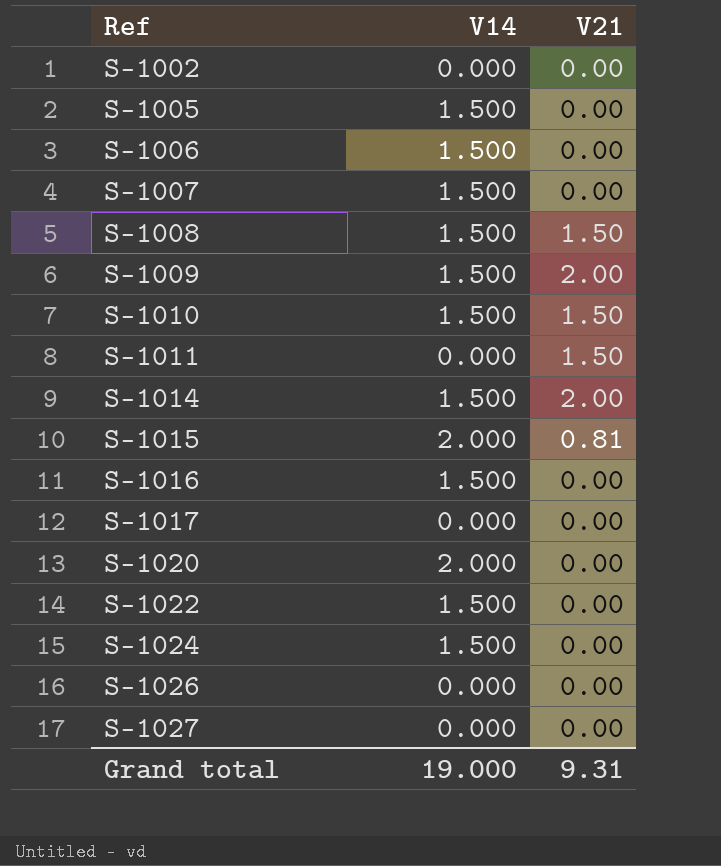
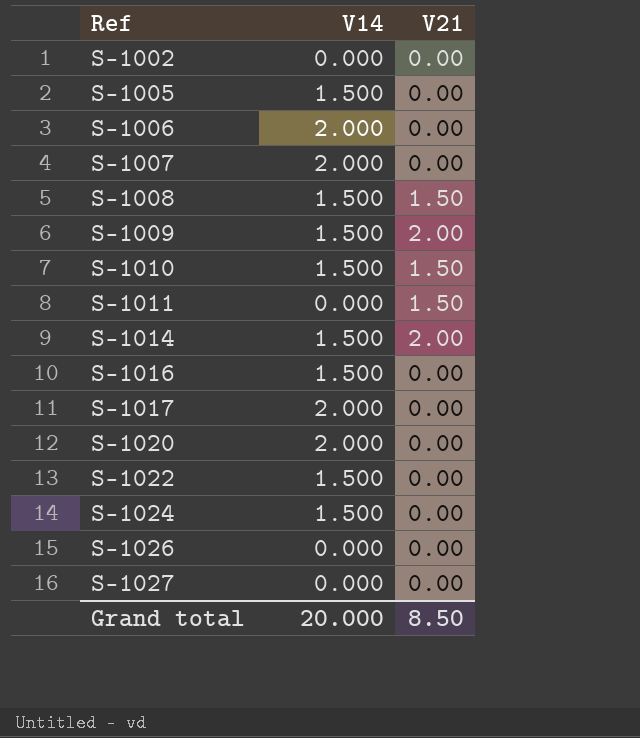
row S-1015: 2.000 | 0.81 -> none
S-1006 | V14: 1.500 -> 2.000
S-1007 | V14: 1.500 -> 2.000
S-1017 | V14: 0.000 -> 2.000
Grand total | V14: 19.000 -> 20.000
Grand total | V21: 9.31 -> 8.50

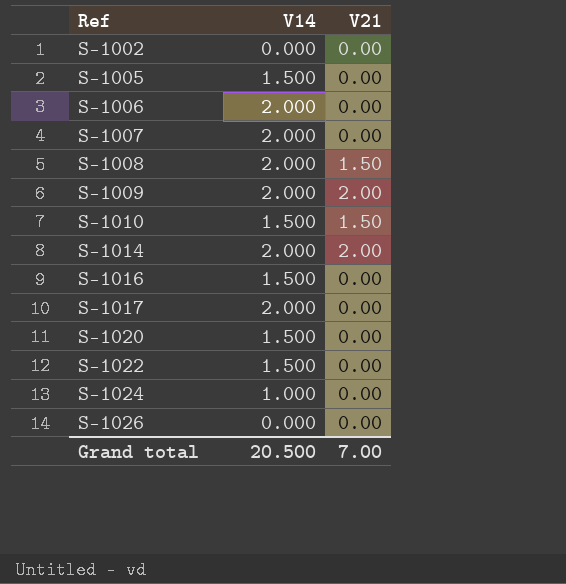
row S-1011: 0.000 | 1.50 -> none
row S-1027: 0.000 | 0.00 -> none
S-1008 | V14: 1.500 -> 2.000
S-1009 | V14: 1.500 -> 2.000
S-1014 | V14: 1.500 -> 2.000
S-1020 | V14: 2.000 -> 1.500
S-1024 | V14: 1.500 -> 1.000
Grand total | V14: 20.000 -> 20.500
Grand total | V21: 8.50 -> 7.00

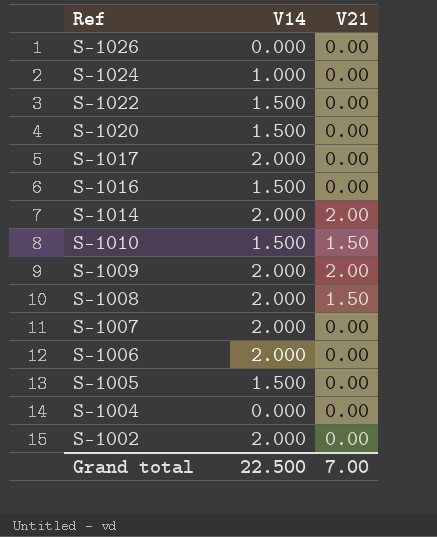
row order: Ref ascending -> Ref descending
row S-1004: none -> 0.000 | 0.00
S-1002 | V14: 0.000 -> 2.000
Grand total | V14: 20.500 -> 22.500

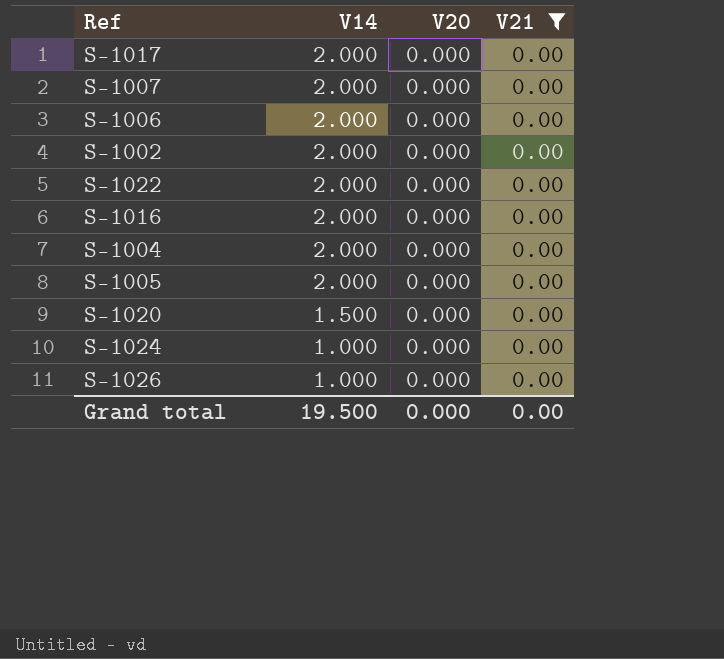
filter: none -> V21 = 0.00
row order: Ref descending -> V14 descending
column V20 | position: none -> 3
S-1022 | V14: 1.500 -> 2.000
S-1016 | V14: 1.500 -> 2.000
S-1004 | V14: 0.000 -> 2.000
S-1005 | V14: 1.500 -> 2.000
S-1026 | V14: 0.000 -> 1.000
Grand total | V14: 22.500 -> 19.500
Grand total | V21: 7.00 -> 0.00

